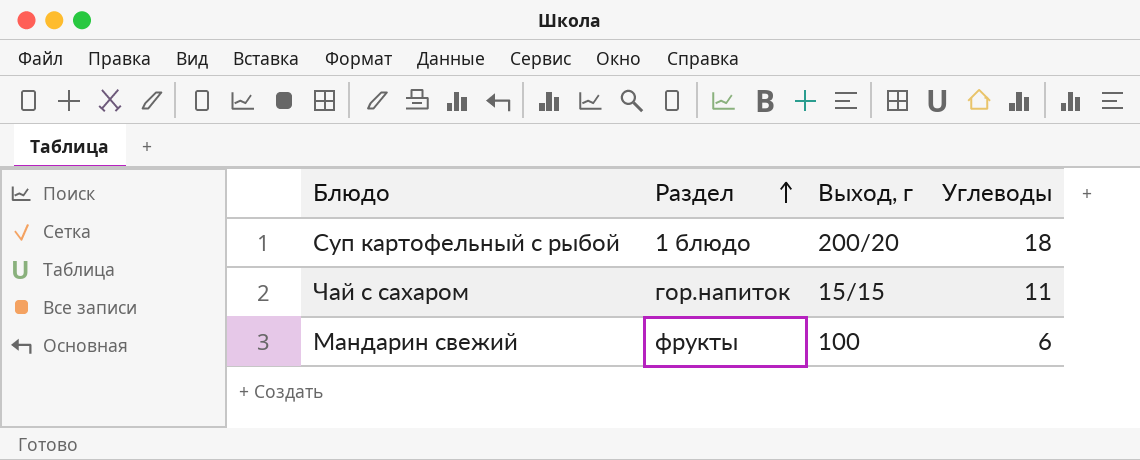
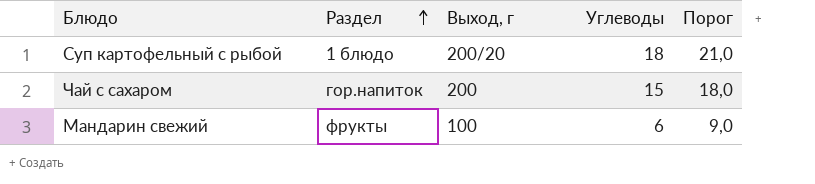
column Порог | formula: none -> [Углеводы] + 3
Чай с сахаром | Выход, г: 15/15 -> 200
Чай с сахаром | Углеводы: 11 -> 15

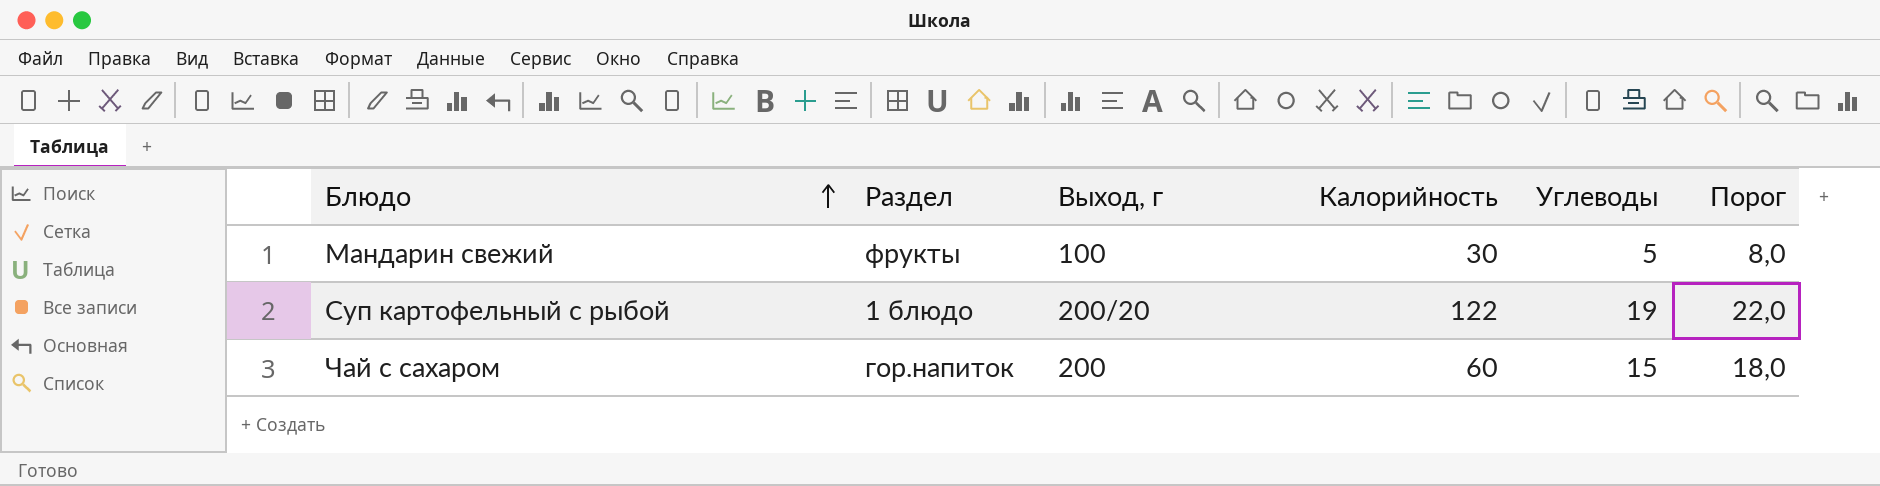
row order: Раздел ascending -> Блюдо ascending
column Калорийность | position: none -> 4
Мандарин свежий | Углеводы: 6 -> 5
Мандарин свежий | Порог: 9,0 -> 8,0
Суп картофельный с рыбой | Углеводы: 18 -> 19
Суп картофельный с рыбой | Порог: 21,0 -> 22,0

